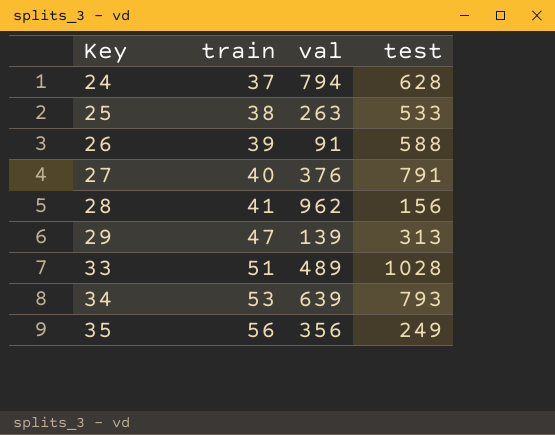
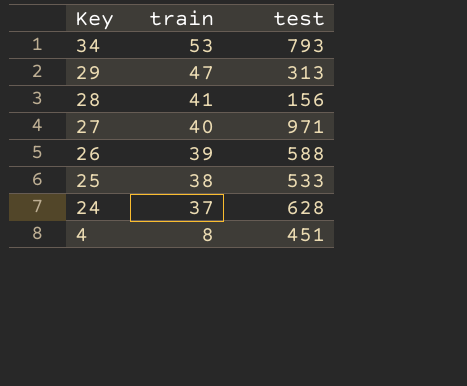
row order: Key ascending -> Key descending
column val | position: 3 -> none
row 33: 51 | 489 | 1028 -> none
row 35: 56 | 356 | 249 -> none
27 | test: 791 -> 971
row 4: none -> 8 | 451

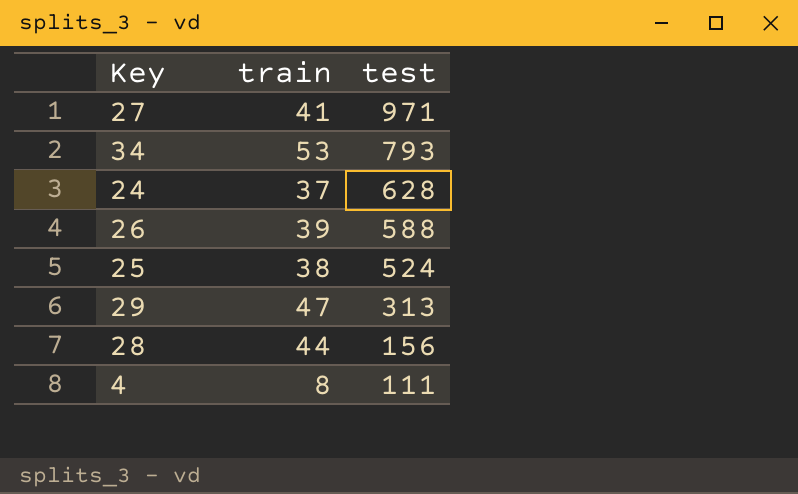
row order: Key descending -> test descending
27 | train: 40 -> 41
25 | test: 533 -> 524
28 | train: 41 -> 44
4 | test: 451 -> 111

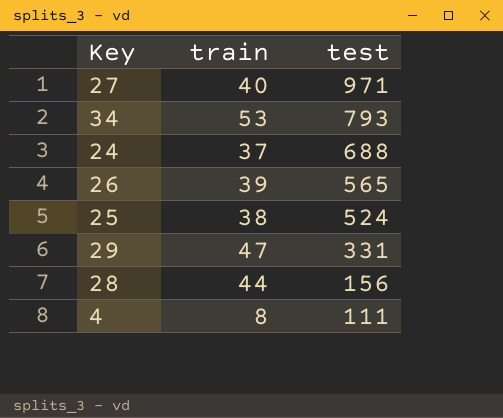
27 | train: 41 -> 40
24 | test: 628 -> 688
26 | test: 588 -> 565
29 | test: 313 -> 331

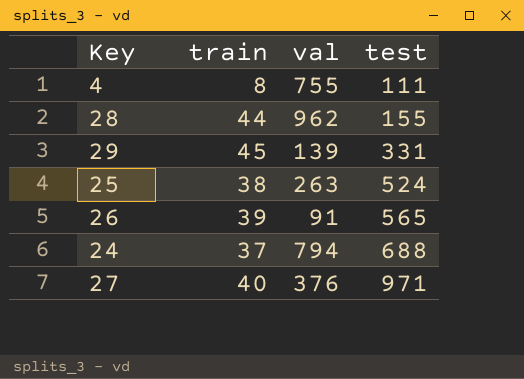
row order: test descending -> test ascending
column val | position: none -> 3
row 34: 53 | 793 -> none
28 | test: 156 -> 155
29 | train: 47 -> 45

